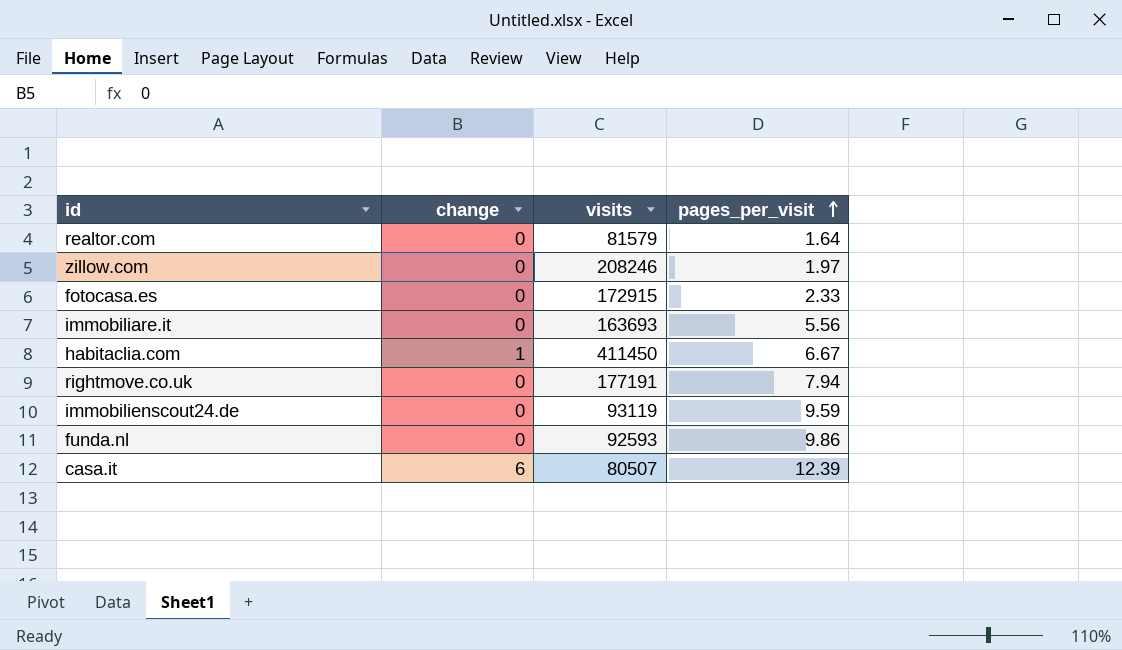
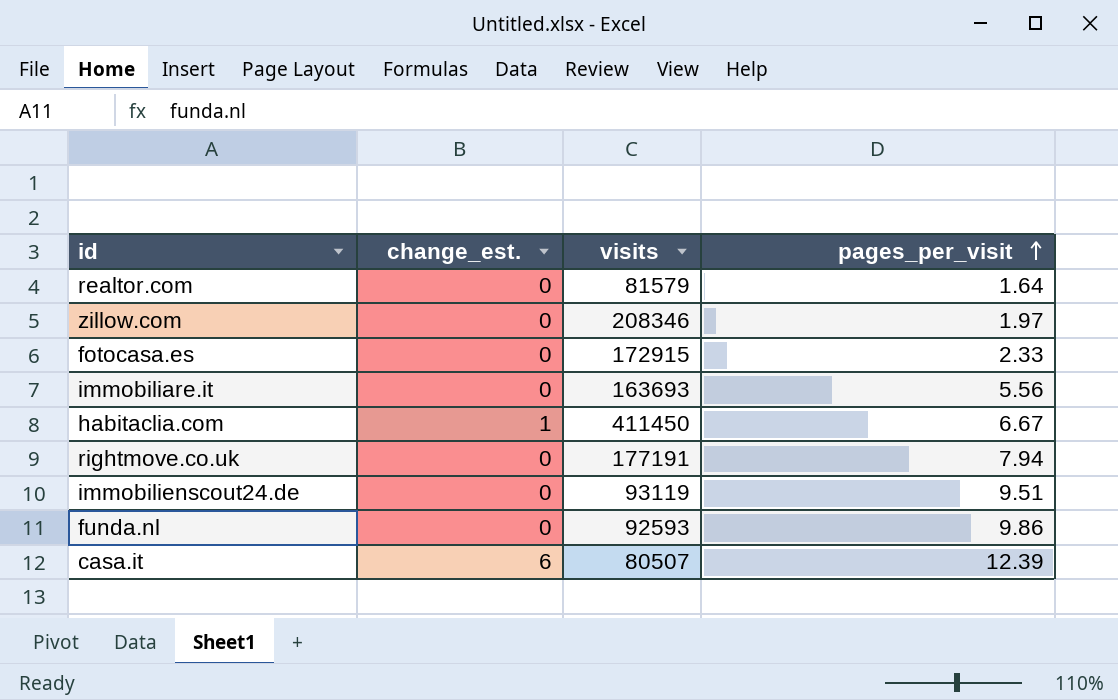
column name: change -> change_est.
zillow.com | visits: 208246 -> 208346
immobilienscout24.de | pages_per_visit: 9.59 -> 9.51

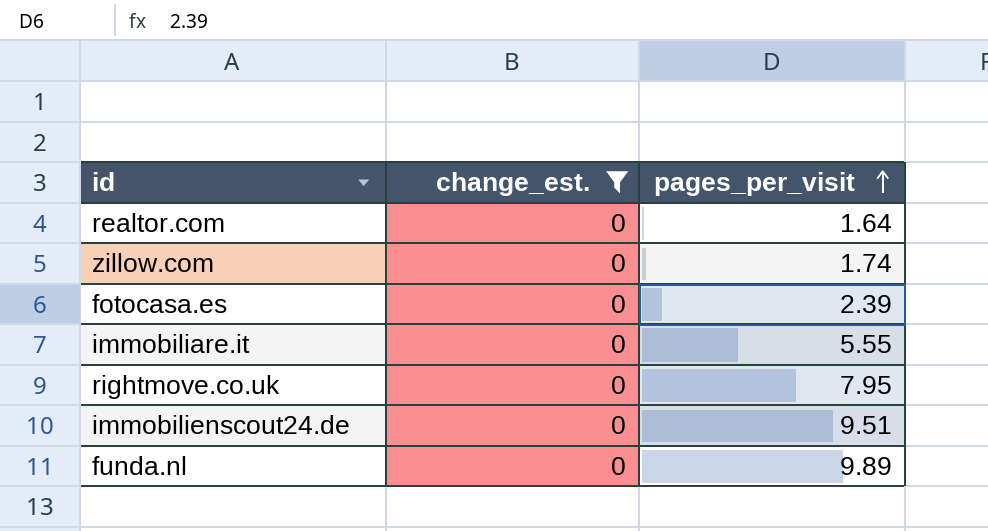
filter: none -> change_est. = 0
column visits | position: 3 -> none
zillow.com | pages_per_visit: 1.97 -> 1.74
fotocasa.es | pages_per_visit: 2.33 -> 2.39
immobiliare.it | pages_per_visit: 5.56 -> 5.55
rightmove.co.uk | pages_per_visit: 7.94 -> 7.95
funda.nl | pages_per_visit: 9.86 -> 9.89

